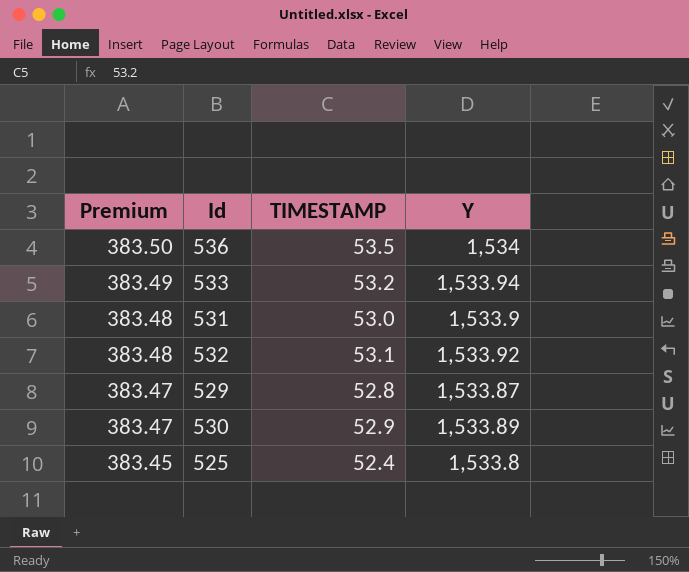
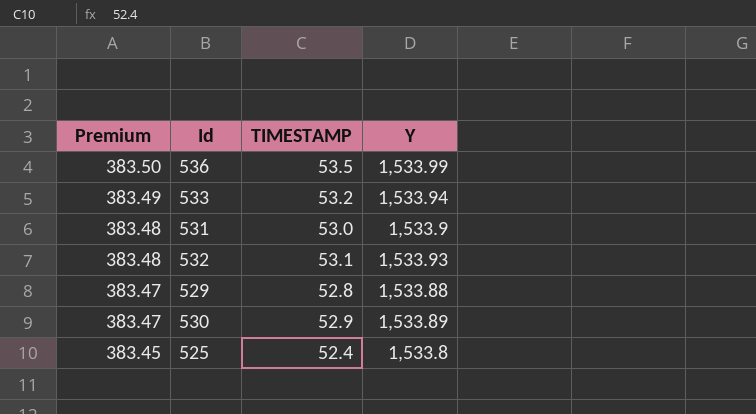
536 | Y: 1,534 -> 1,533.99
532 | Y: 1,533.92 -> 1,533.93
529 | Y: 1,533.87 -> 1,533.88

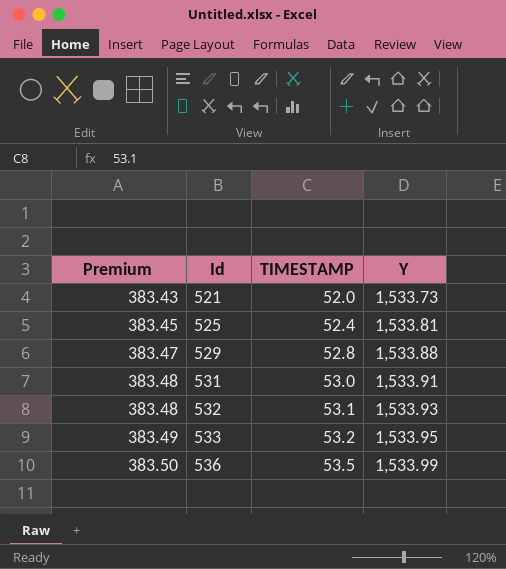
row order: Premium descending -> Premium ascending
row 530: 383.47 | 52.9 | 1,533.89 -> none
row 521: none -> 383.43 | 52.0 | 1,533.73
525 | Y: 1,533.8 -> 1,533.81
531 | Y: 1,533.9 -> 1,533.91
533 | Y: 1,533.94 -> 1,533.95

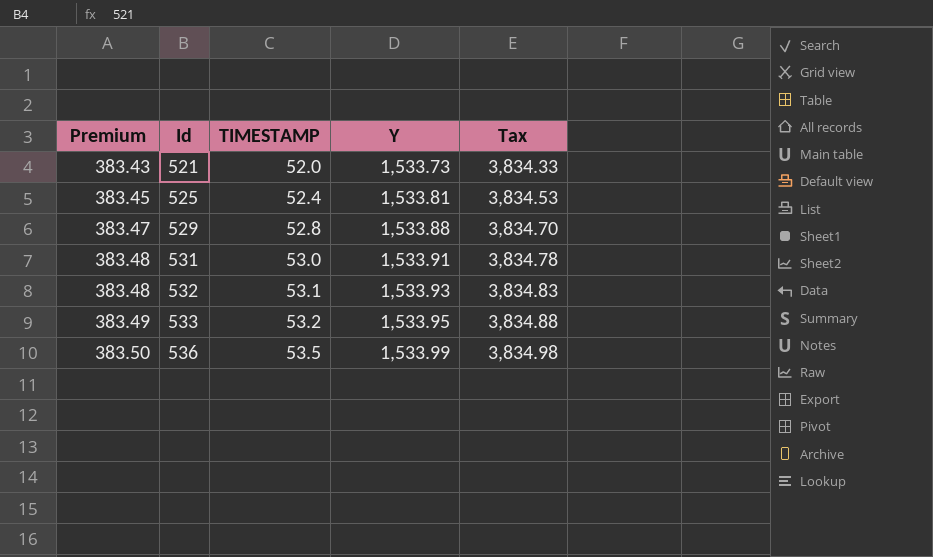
column Tax | formula: none -> [Y] * 2.5

